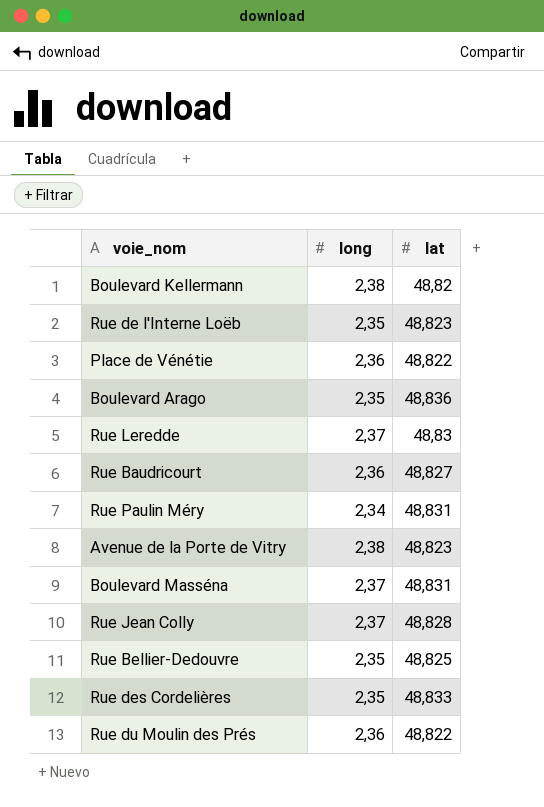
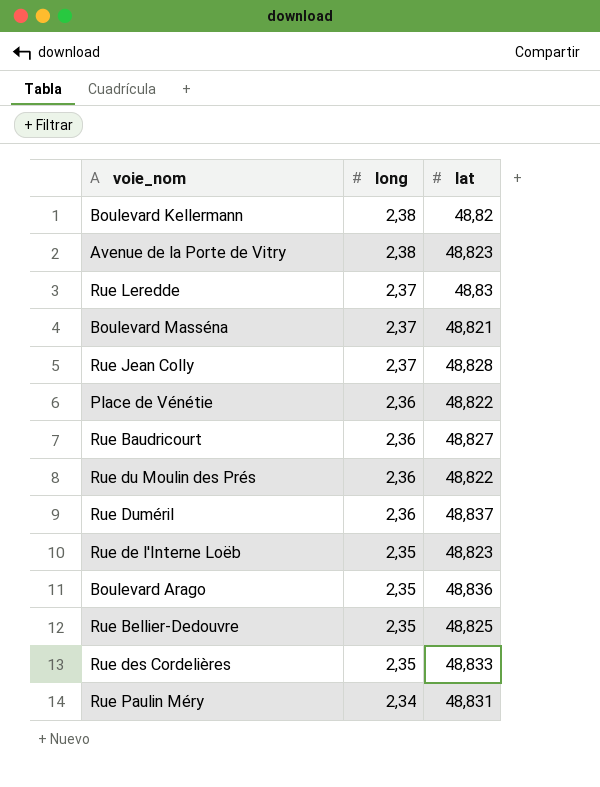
row order: none -> long descending
Boulevard Masséna | lat: 48,831 -> 48,821
row Rue Duméril: none -> 2,36 | 48,837

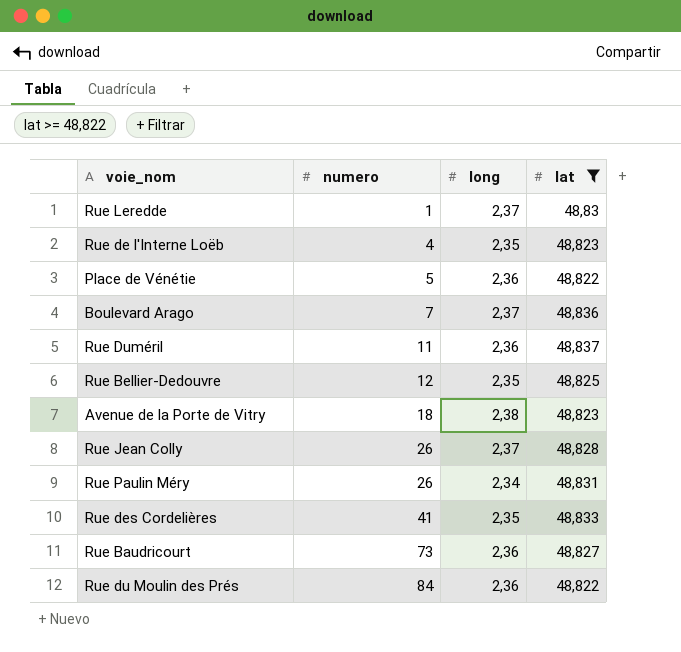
filter: none -> lat >= 48,822
row order: long descending -> numero ascending
column numero | position: none -> 2
Boulevard Arago | long: 2,35 -> 2,37

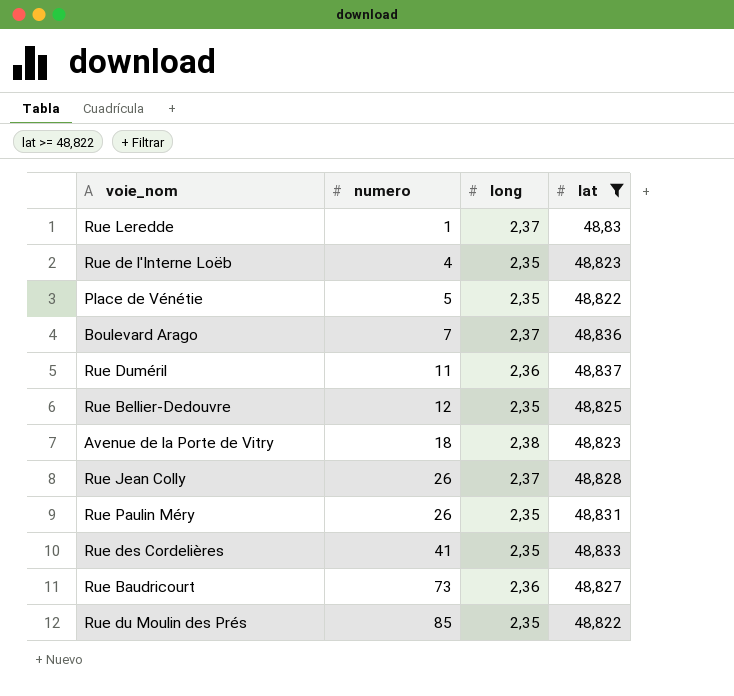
Place de Vénétie | long: 2,36 -> 2,35
Rue Paulin Méry | long: 2,34 -> 2,35
Rue du Moulin des Prés | numero: 84 -> 85
Rue du Moulin des Prés | long: 2,36 -> 2,35

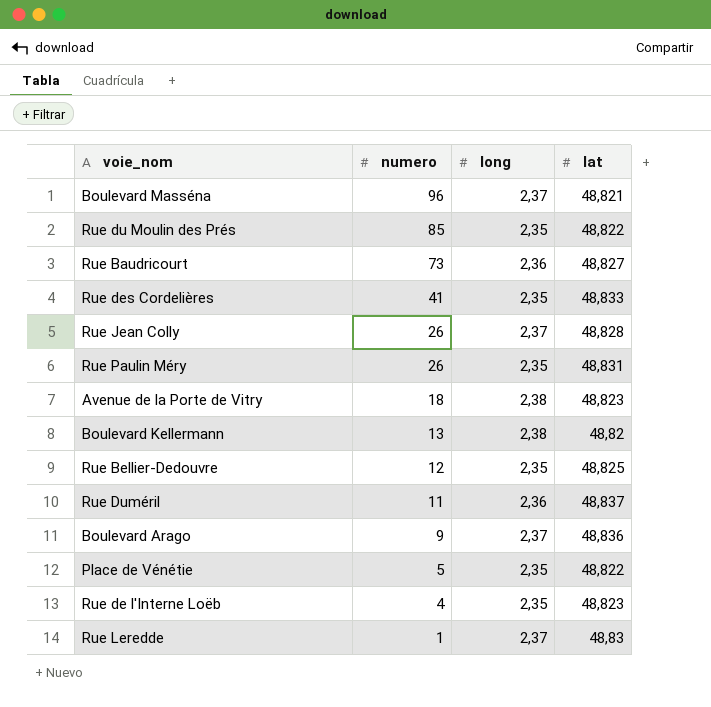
filter: lat >= 48,822 -> none
row order: numero ascending -> numero descending
Boulevard Arago | numero: 7 -> 9

